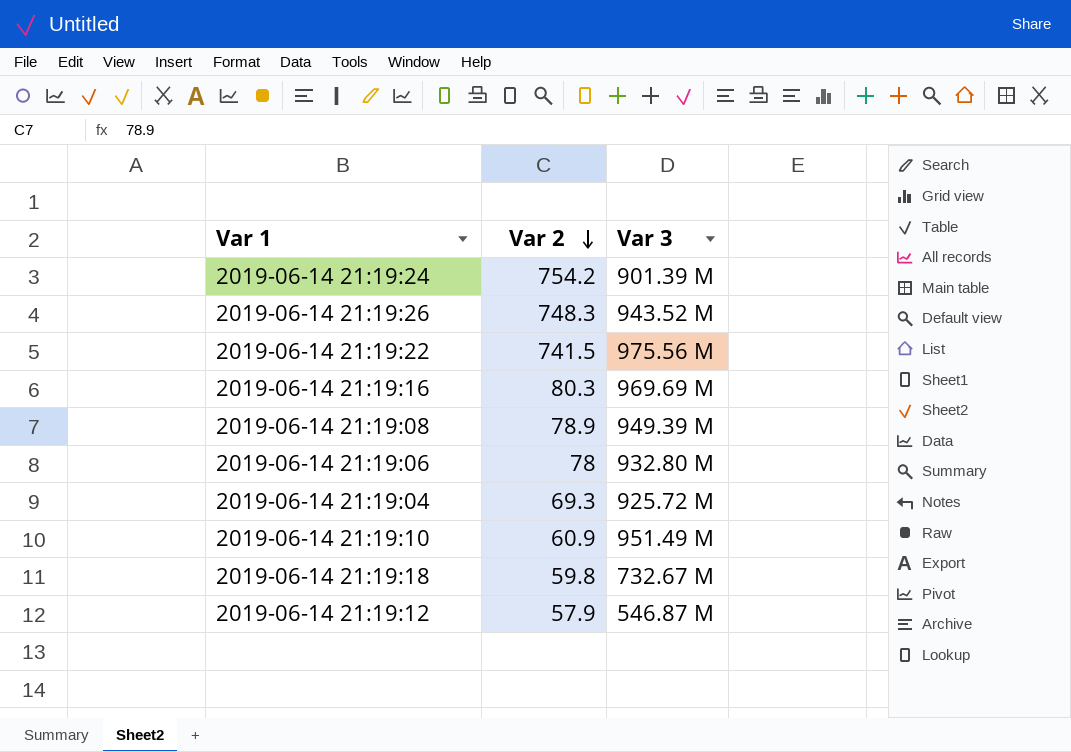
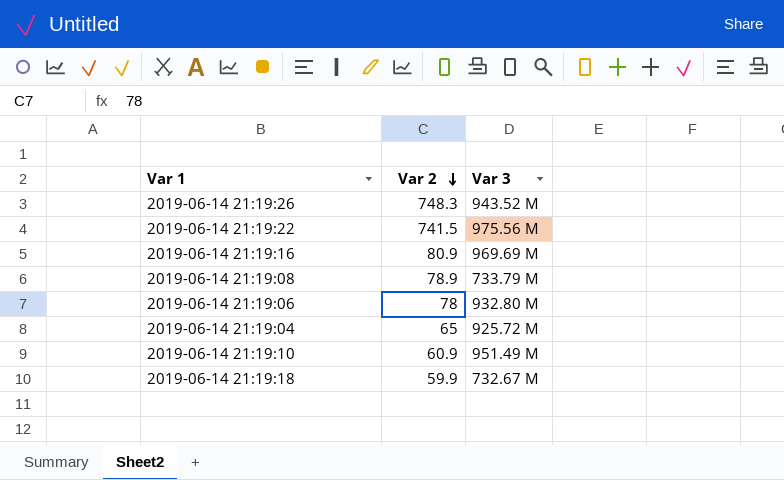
row 2019-06-14 21:19:24: 754.2 | 901.39 M -> none
row 2019-06-14 21:19:12: 57.9 | 546.87 M -> none
2019-06-14 21:19:16 | Var 2: 80.3 -> 80.9
2019-06-14 21:19:08 | Var 3: 949.39 M -> 733.79 M
2019-06-14 21:19:04 | Var 2: 69.3 -> 65
2019-06-14 21:19:18 | Var 2: 59.8 -> 59.9

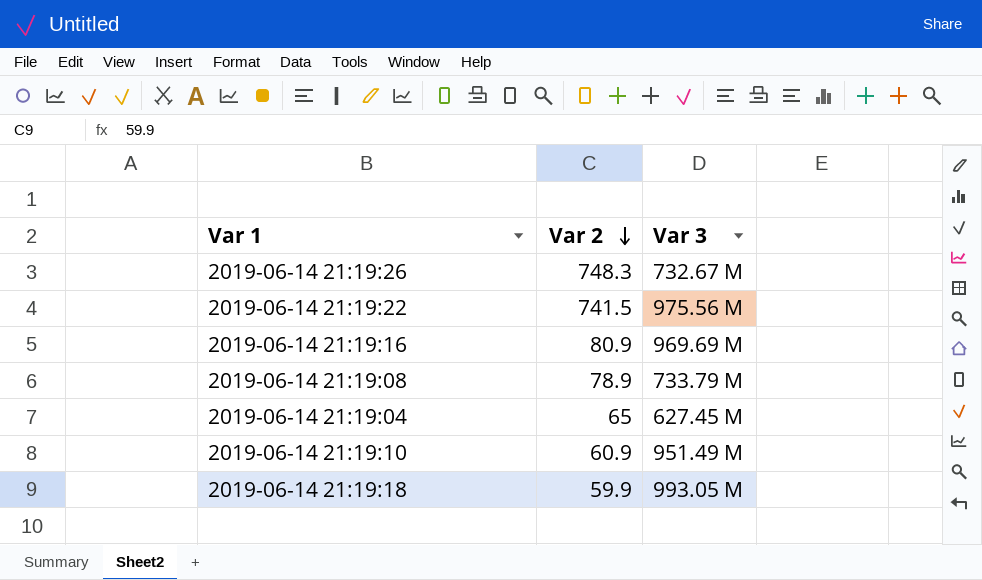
row 2019-06-14 21:19:06: 78 | 932.80 M -> none
2019-06-14 21:19:26 | Var 3: 943.52 M -> 732.67 M
2019-06-14 21:19:04 | Var 3: 925.72 M -> 627.45 M
2019-06-14 21:19:18 | Var 3: 732.67 M -> 993.05 M

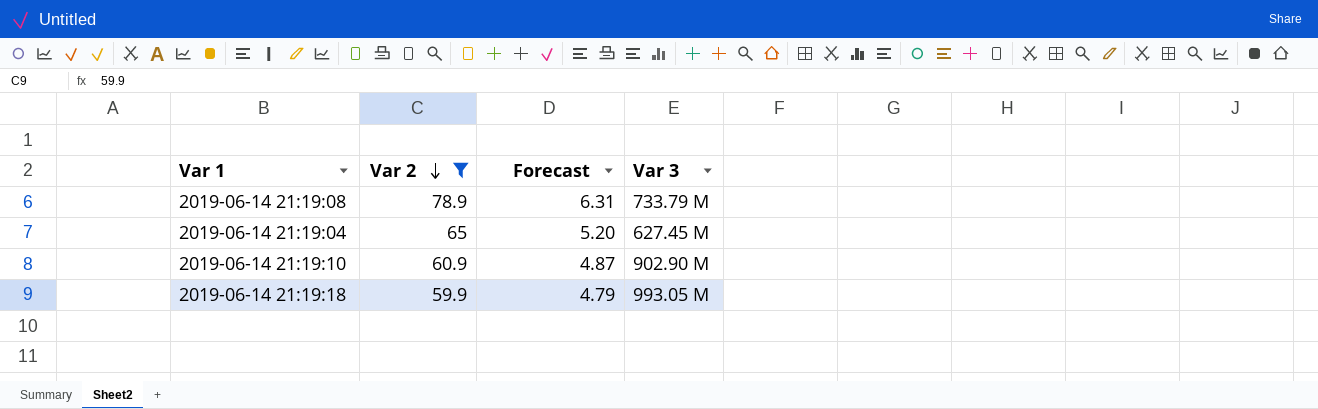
filter: none -> Var 2 <= 78.9
column Forecast | formula: none -> [Var 2] * 0.08
2019-06-14 21:19:10 | Var 3: 951.49 M -> 902.90 M

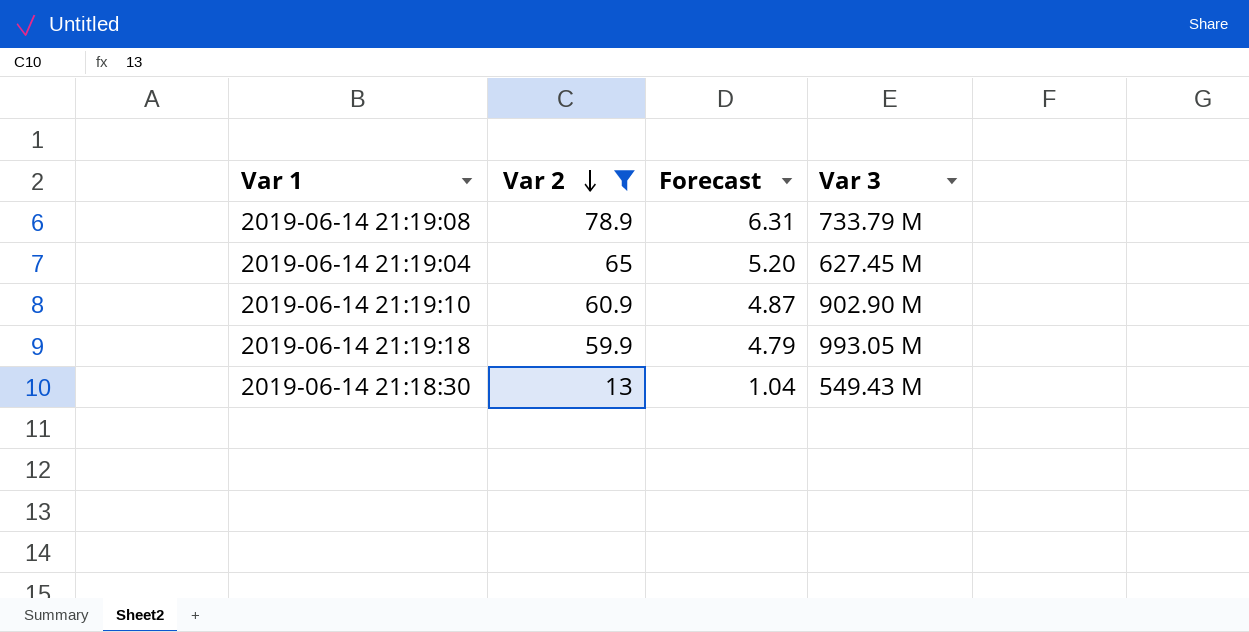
row 2019-06-14 21:18:30: none -> 13 | 1.04 | 549.43 M

